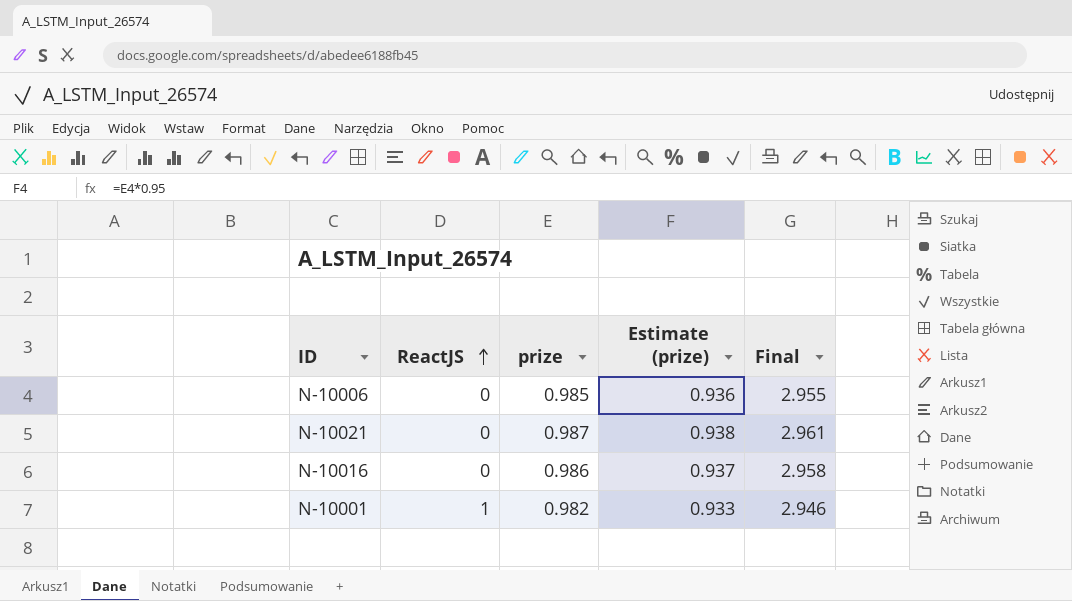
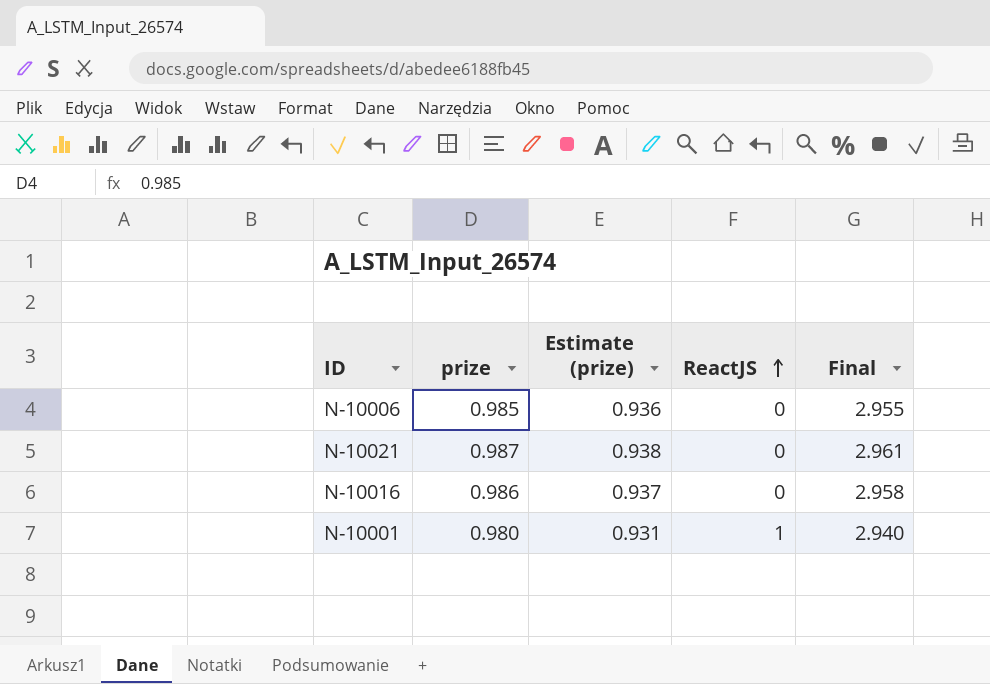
column ReactJS | position: 2 -> 4
N-10001 | prize: 0.982 -> 0.980
N-10001 | Estimate (prize): 0.933 -> 0.931
N-10001 | Final: 2.946 -> 2.940

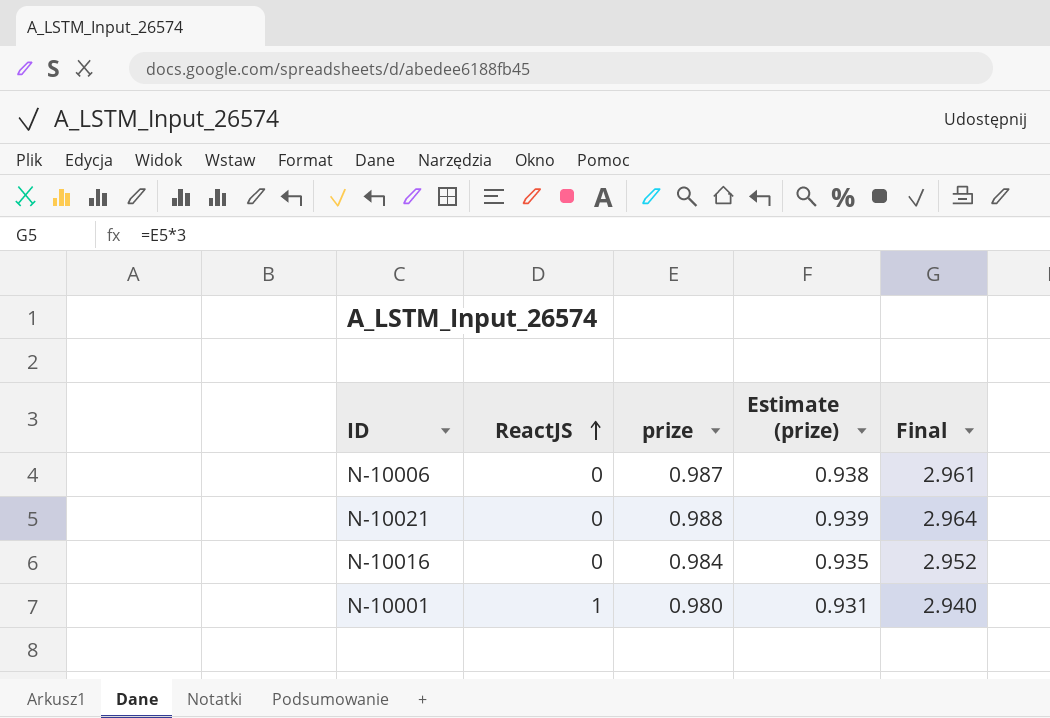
column ReactJS | position: 4 -> 2
N-10006 | prize: 0.985 -> 0.987
N-10006 | Estimate (prize): 0.936 -> 0.938
N-10006 | Final: 2.955 -> 2.961
N-10021 | prize: 0.987 -> 0.988
N-10021 | Estimate (prize): 0.938 -> 0.939
N-10021 | Final: 2.961 -> 2.964
N-10016 | prize: 0.986 -> 0.984
N-10016 | Estimate (prize): 0.937 -> 0.935
N-10016 | Final: 2.958 -> 2.952

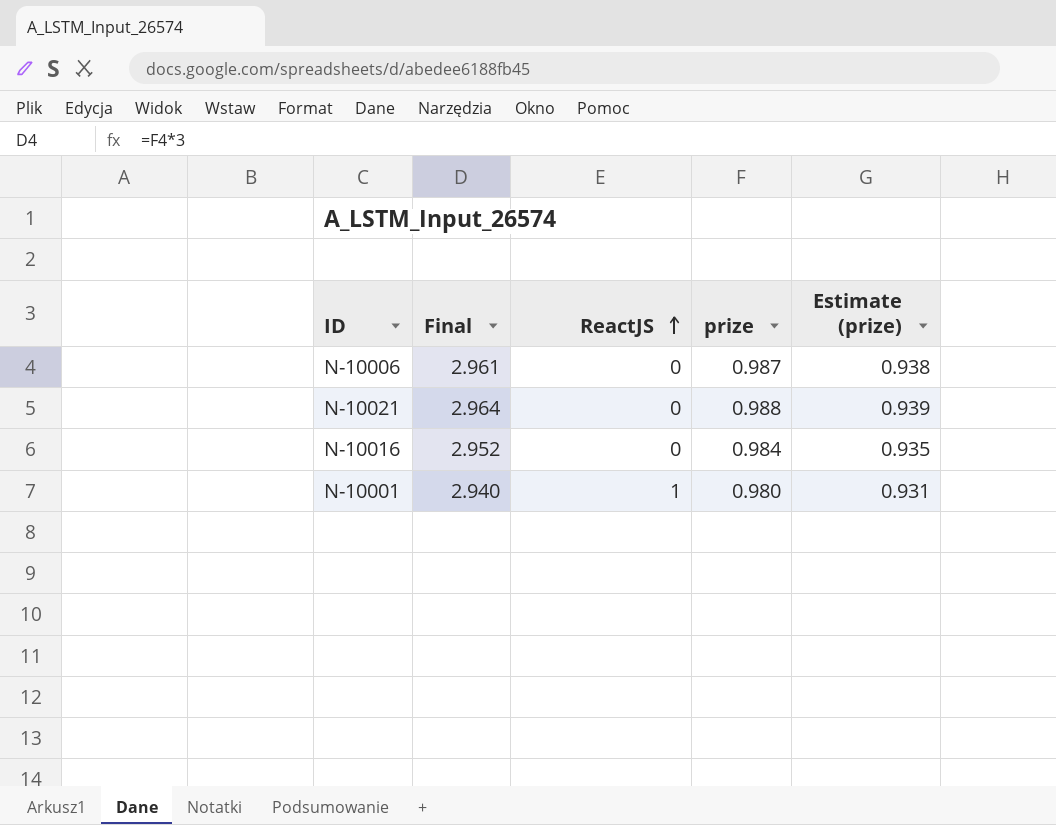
column Final | position: 5 -> 2

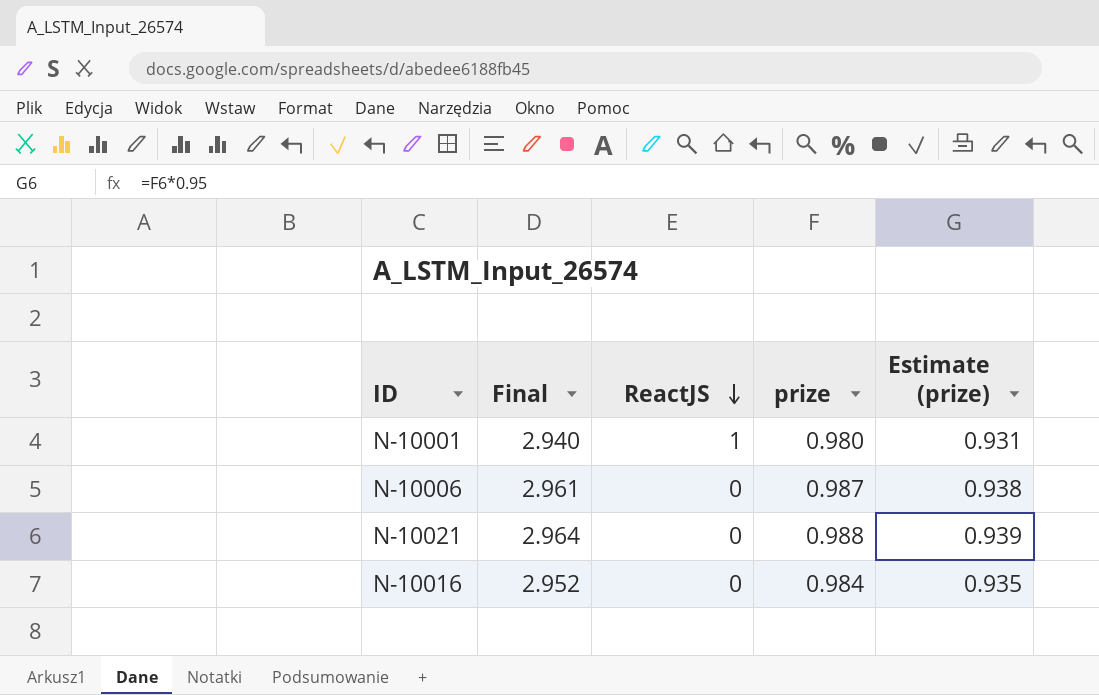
row order: ReactJS ascending -> ReactJS descending

